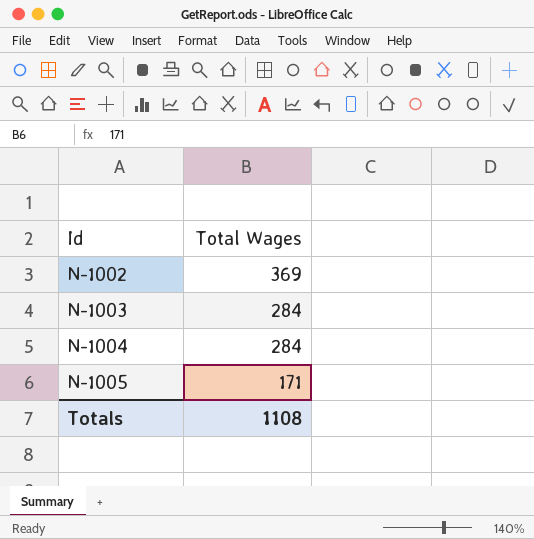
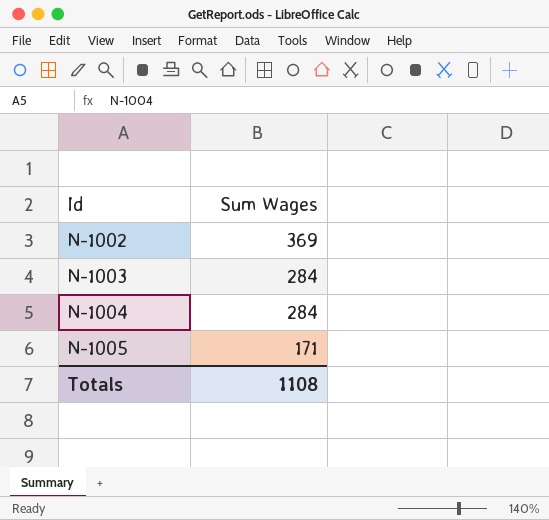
column name: Total Wages -> Sum Wages

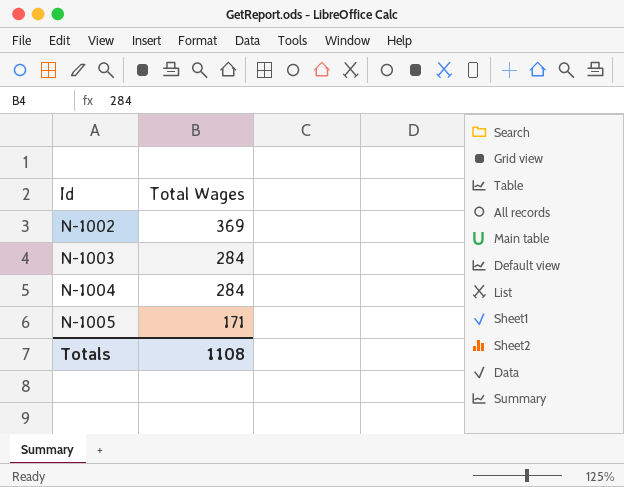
column name: Sum Wages -> Total Wages

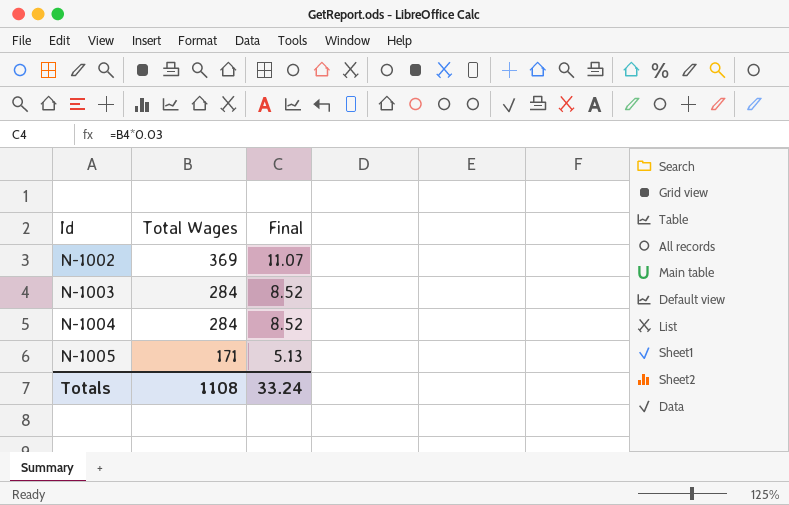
column Final | formula: none -> [Total Wages] * 0.03

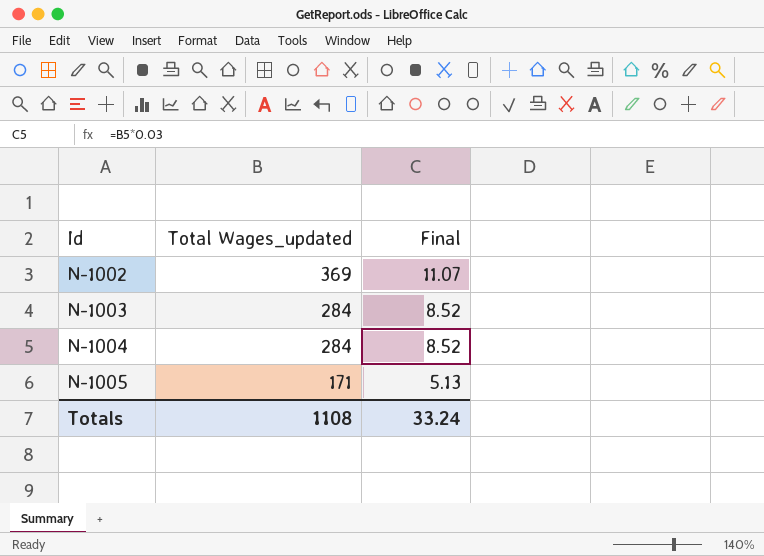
column name: Total Wages -> Total Wages_updated

